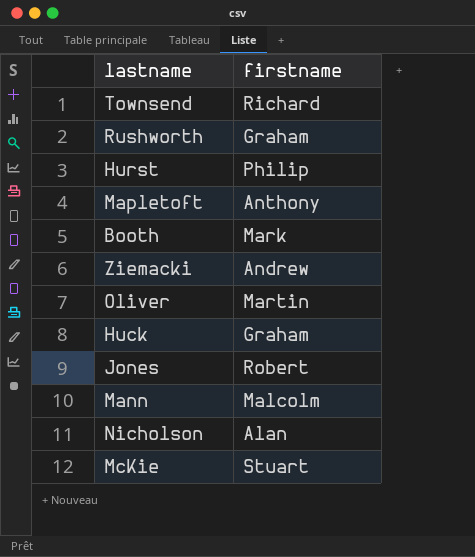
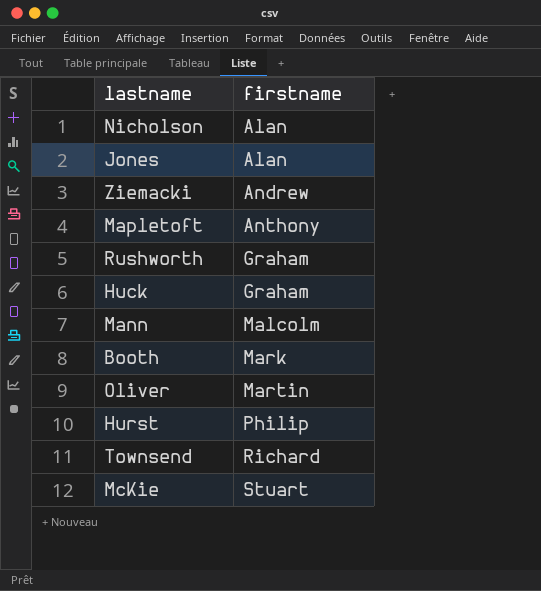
row order: none -> firstname ascending
Jones | firstname: Robert -> Alan

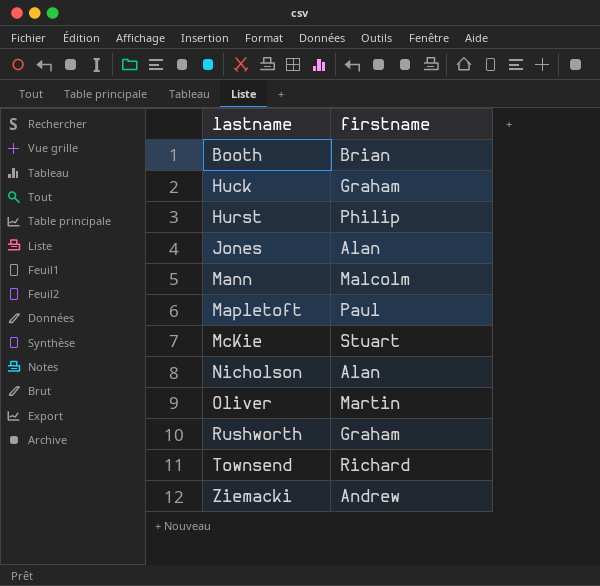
row order: firstname ascending -> lastname ascending
Booth | firstname: Mark -> Brian
Mapletoft | firstname: Anthony -> Paul

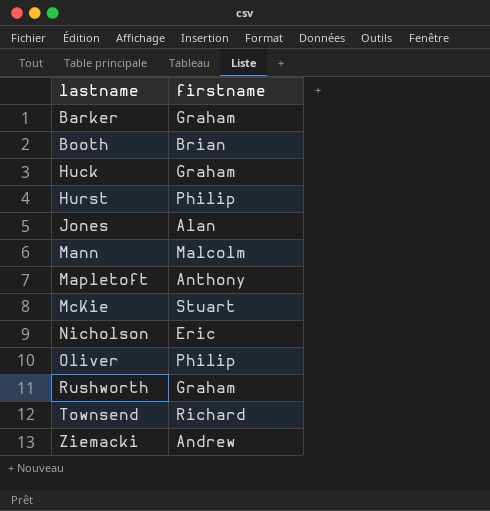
row Barker: none -> Graham
Mapletoft | firstname: Paul -> Anthony
Nicholson | firstname: Alan -> Eric
Oliver | firstname: Martin -> Philip

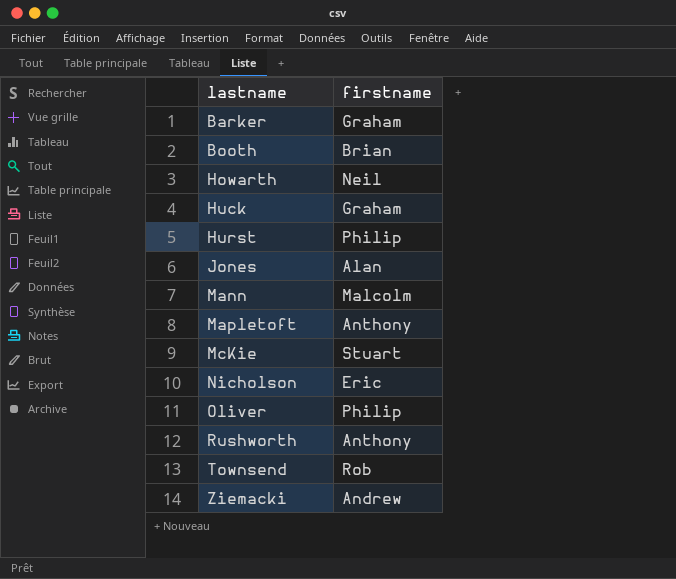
row Howarth: none -> Neil
Rushworth | firstname: Graham -> Anthony
Townsend | firstname: Richard -> Rob

